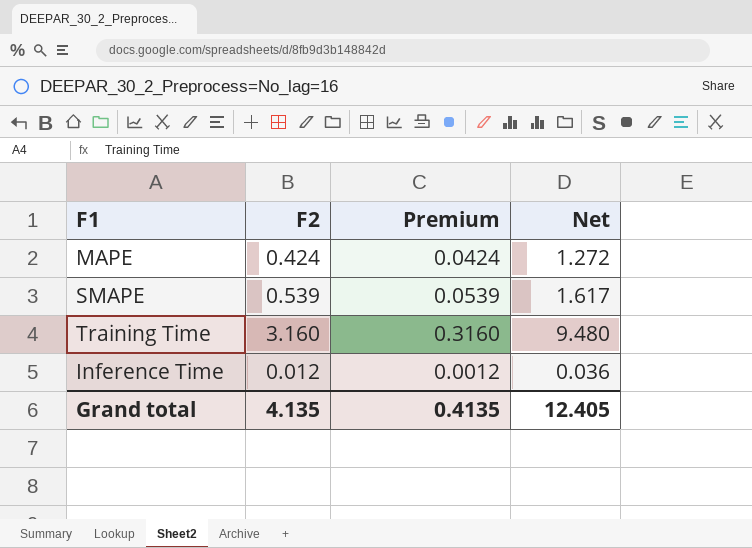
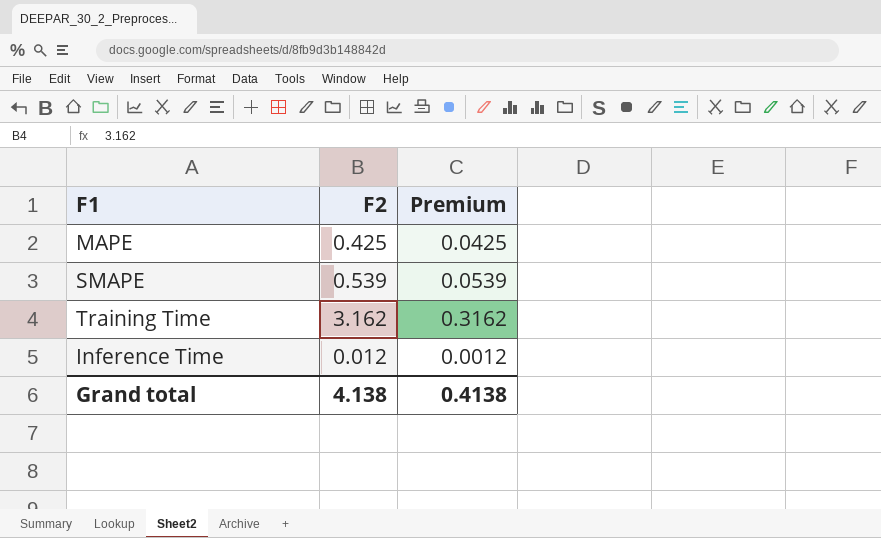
column Net | formula: [F2] * 3 -> none
MAPE | F2: 0.424 -> 0.425
MAPE | Premium: 0.0424 -> 0.0425
Training Time | F2: 3.160 -> 3.162
Training Time | Premium: 0.3160 -> 0.3162
Grand total | F2: 4.135 -> 4.138
Grand total | Premium: 0.4135 -> 0.4138

